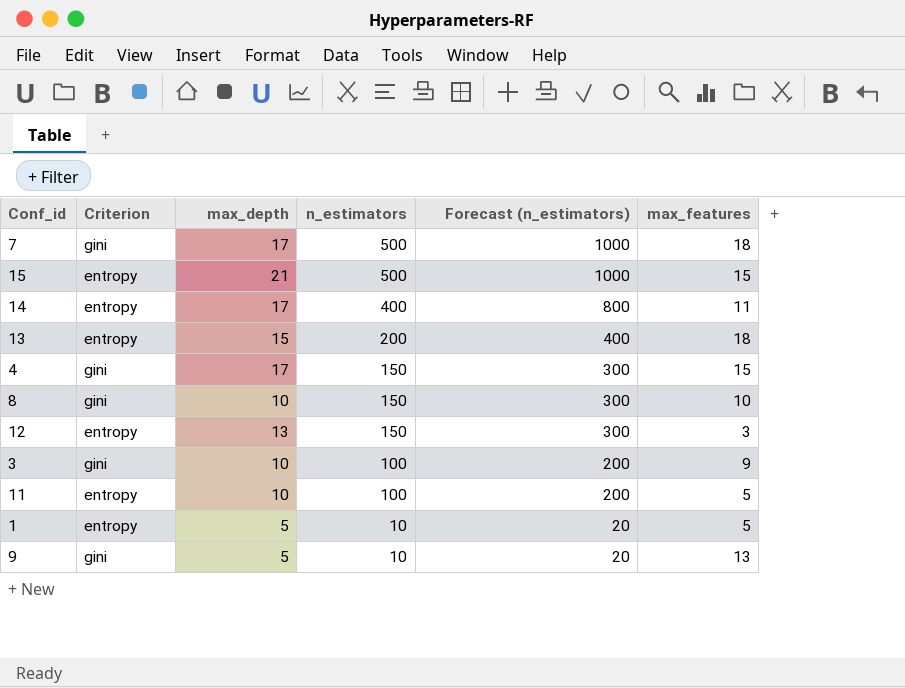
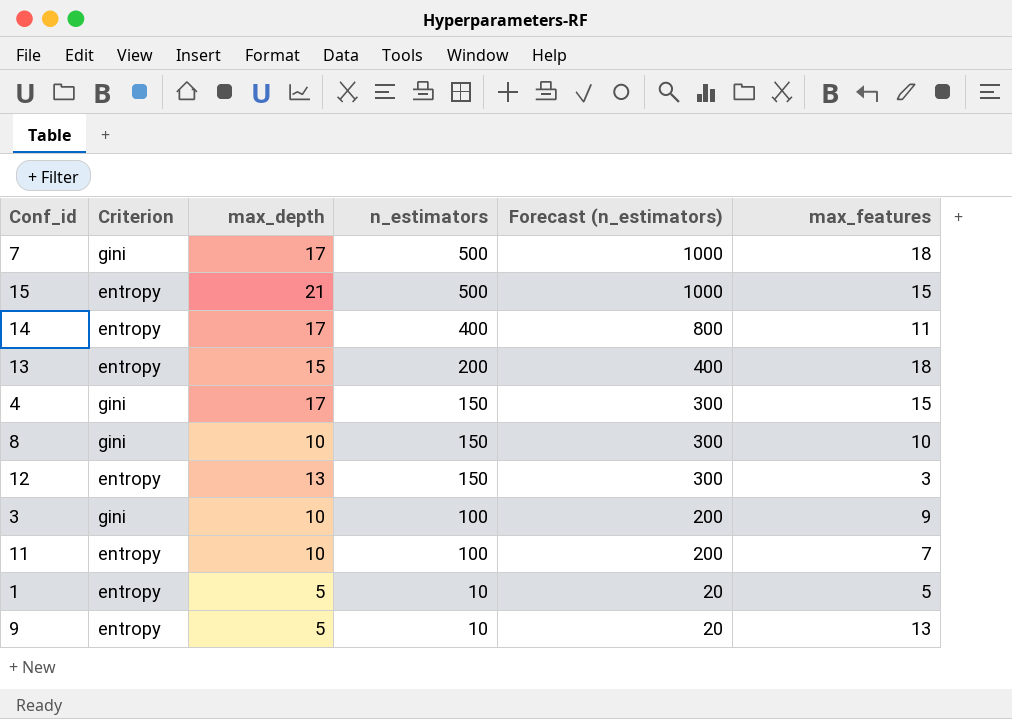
11 | max_features: 5 -> 7
9 | Criterion: gini -> entropy

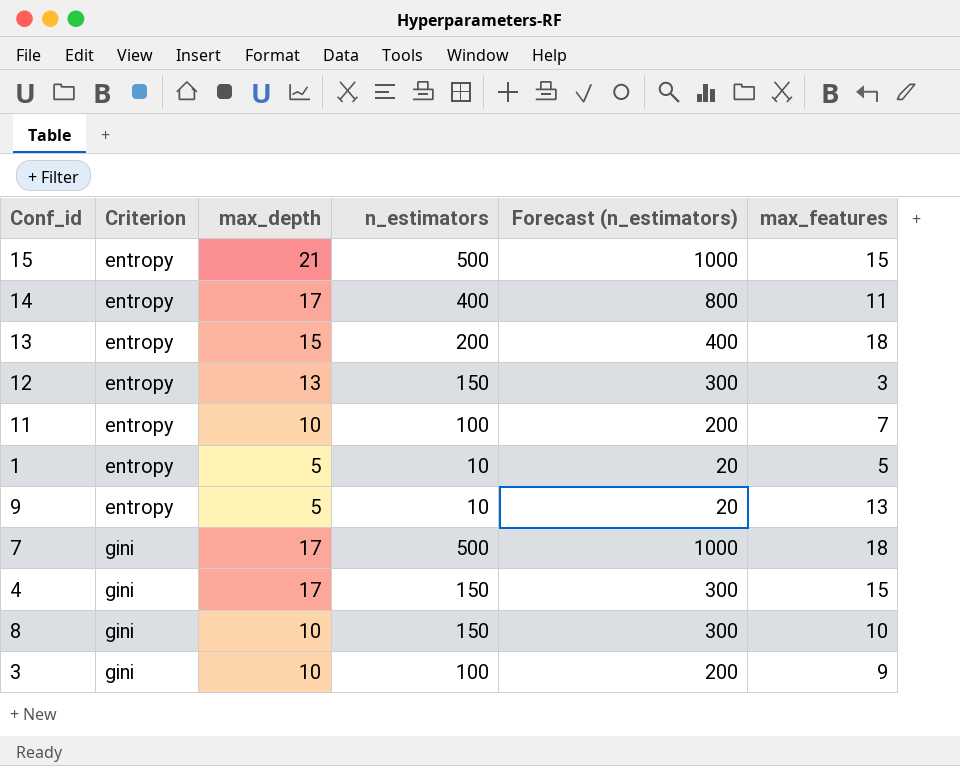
row order: n_estimators descending -> Criterion ascending

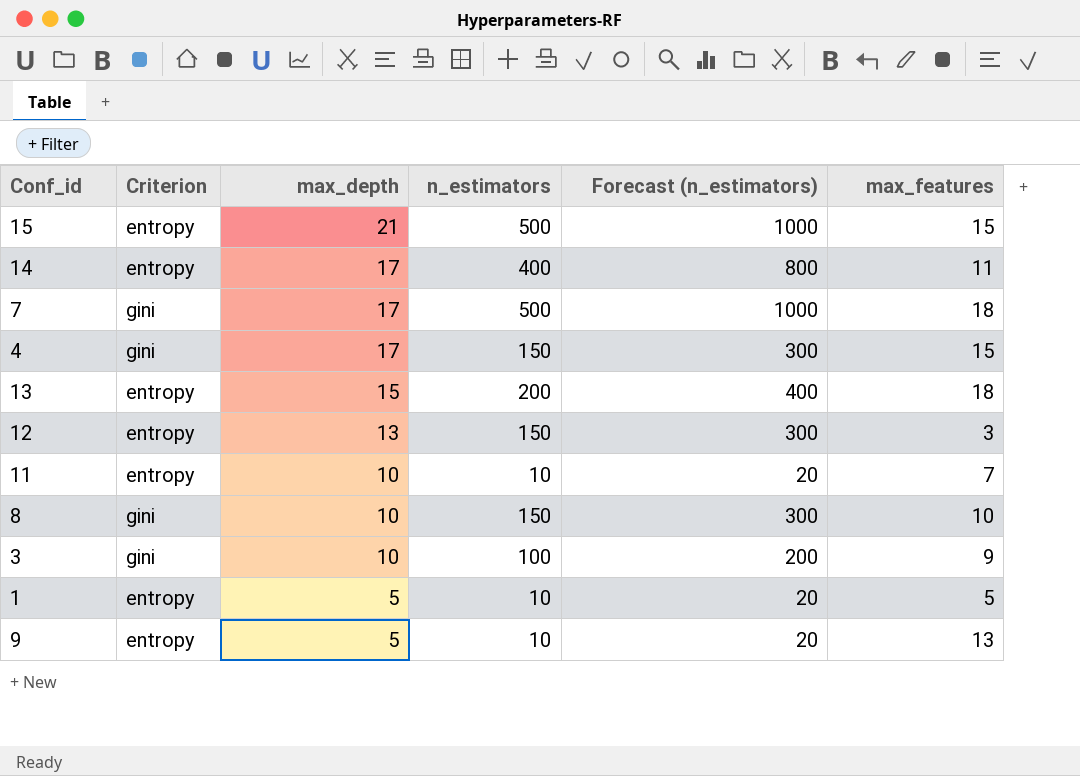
row order: Criterion ascending -> max_depth descending
11 | n_estimators: 100 -> 10
11 | Forecast (n_estimators): 200 -> 20

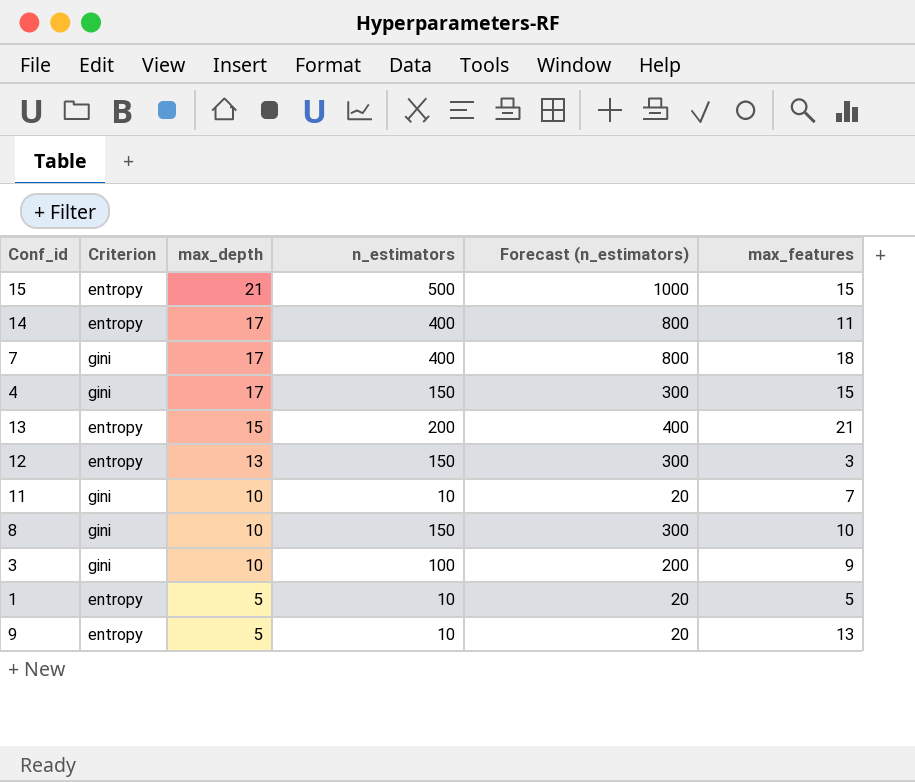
7 | n_estimators: 500 -> 400
7 | Forecast (n_estimators): 1000 -> 800
13 | max_features: 18 -> 21
11 | Criterion: entropy -> gini

